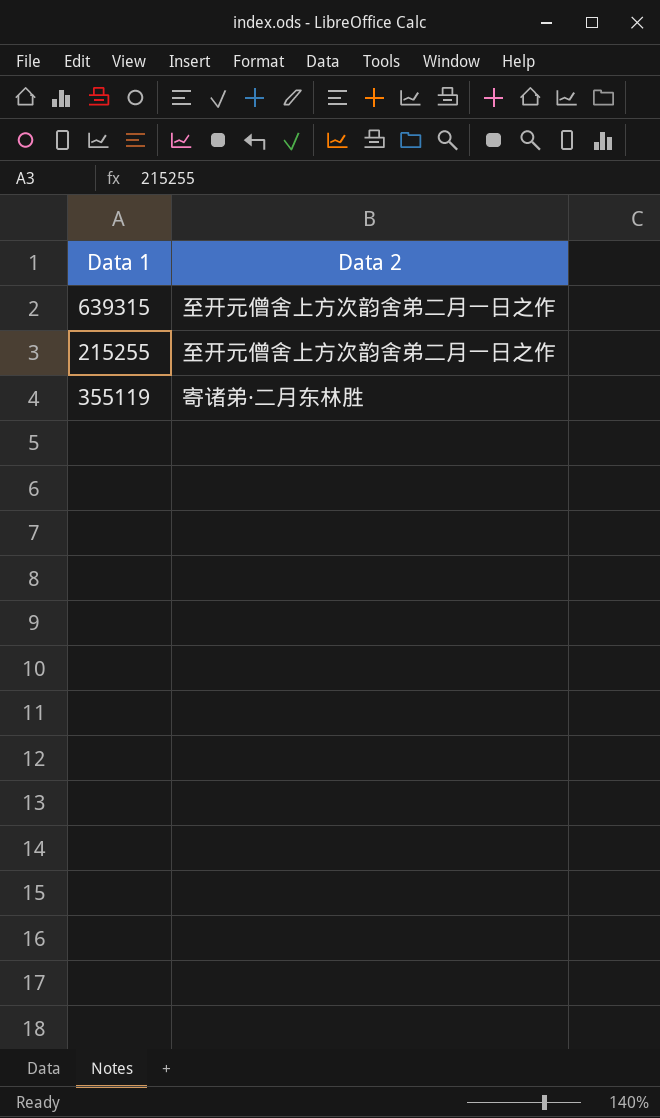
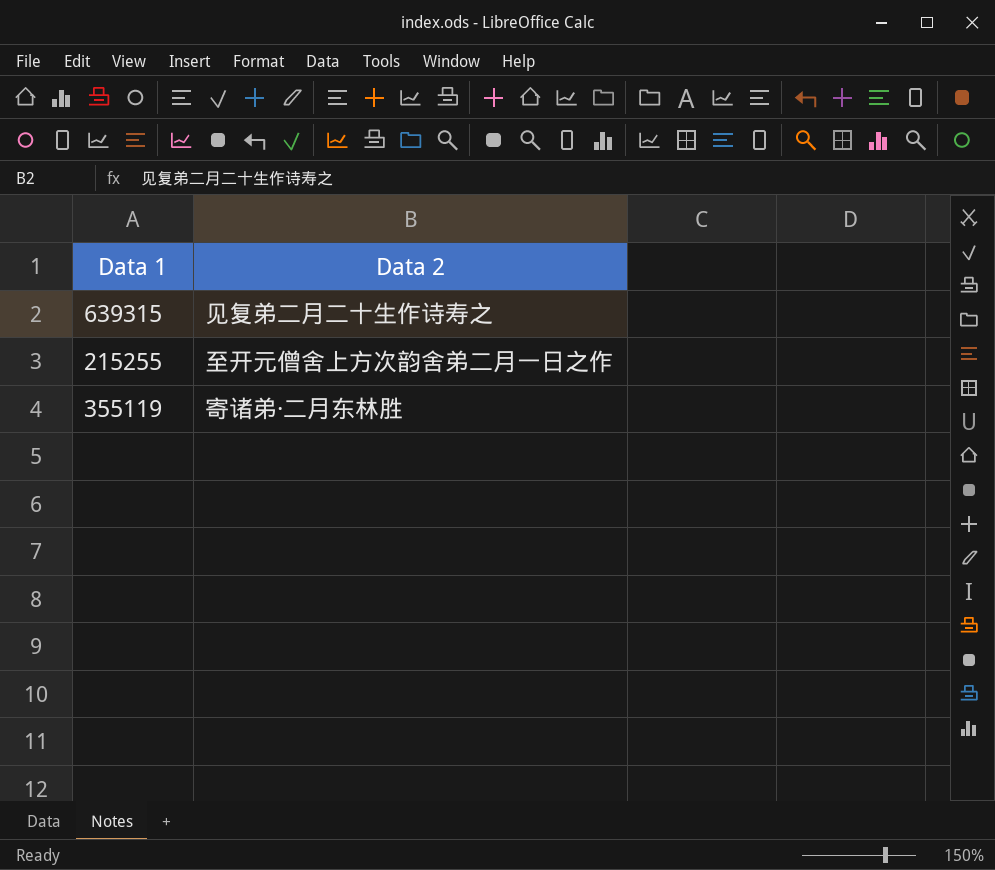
639315 | Data 2: 至开元僧舍上方次韵舍弟二月一日之作 -> 见复弟二月二十生作诗寿之

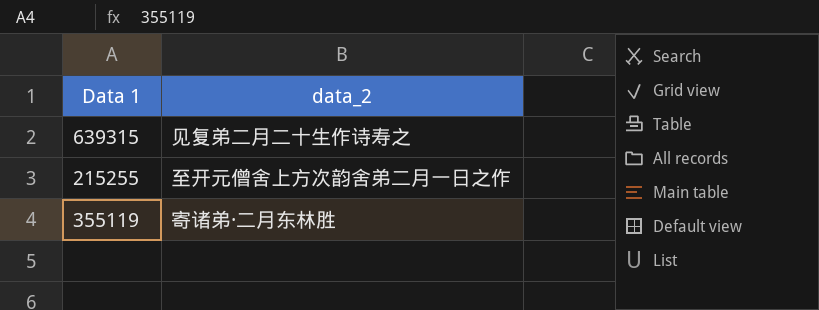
column name: Data 2 -> data_2

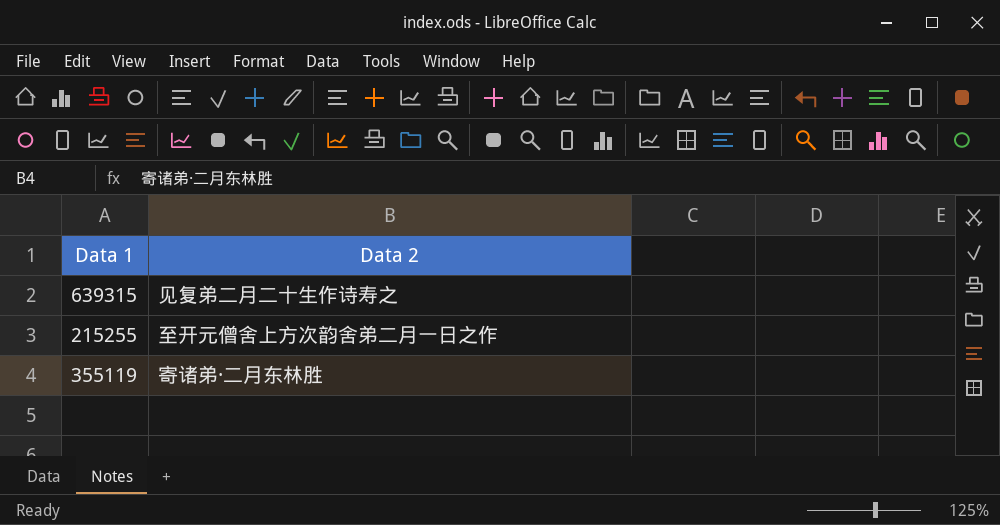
column name: data_2 -> Data 2

